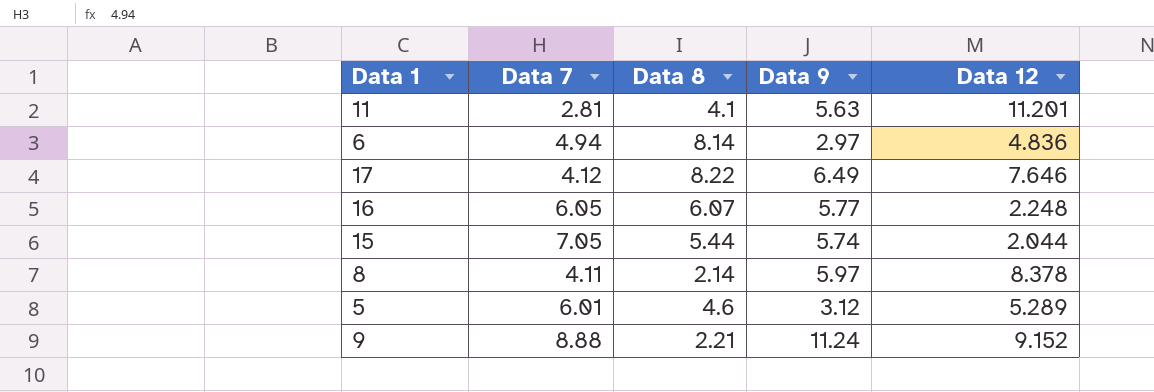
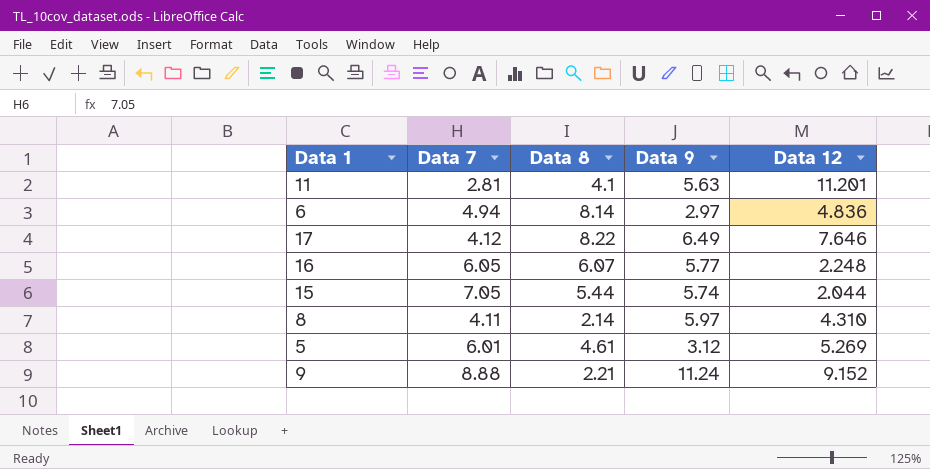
8 | Data 12: 8.378 -> 4.310
5 | Data 8: 4.6 -> 4.61
5 | Data 12: 5.289 -> 5.269

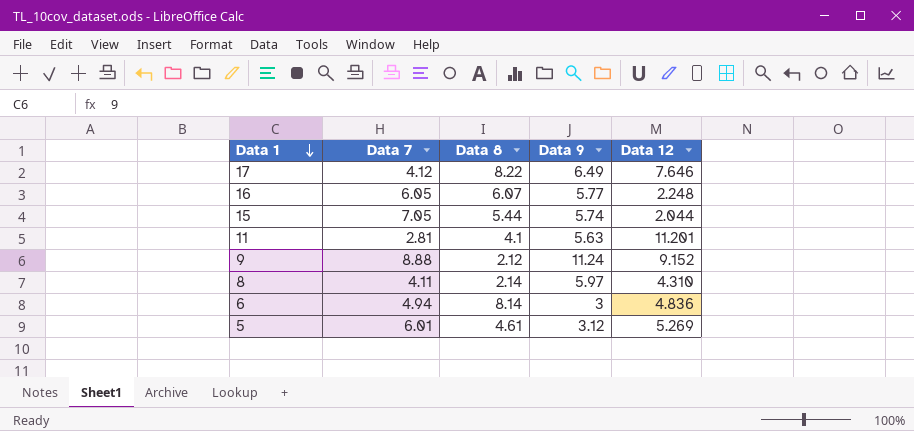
row order: none -> Data 1 descending
9 | Data 8: 2.21 -> 2.12
6 | Data 9: 2.97 -> 3

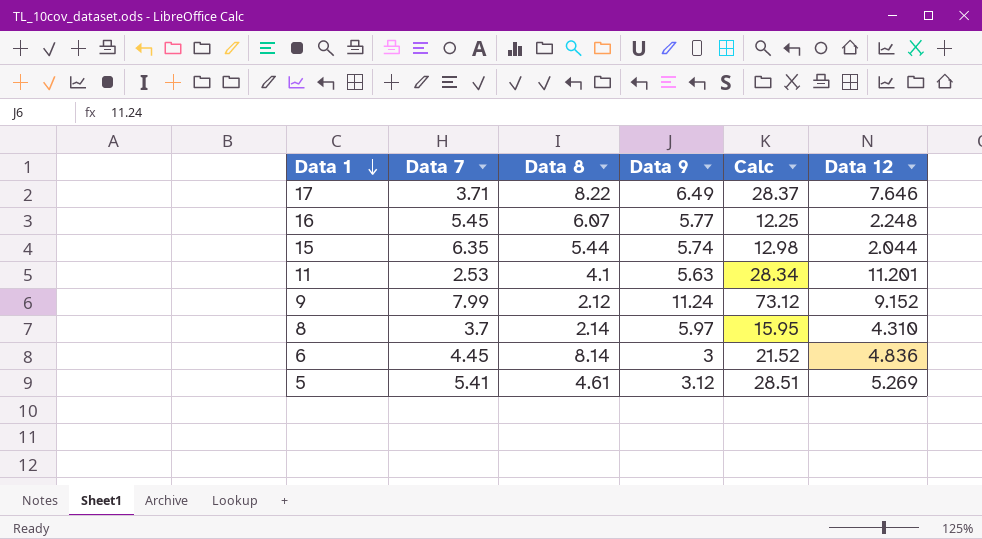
column Calc | formula: none -> [Data 7] * [Data 12]
17 | Data 7: 4.12 -> 3.71
16 | Data 7: 6.05 -> 5.45
15 | Data 7: 7.05 -> 6.35
11 | Data 7: 2.81 -> 2.53
9 | Data 7: 8.88 -> 7.99
8 | Data 7: 4.11 -> 3.7
6 | Data 7: 4.94 -> 4.45
5 | Data 7: 6.01 -> 5.41

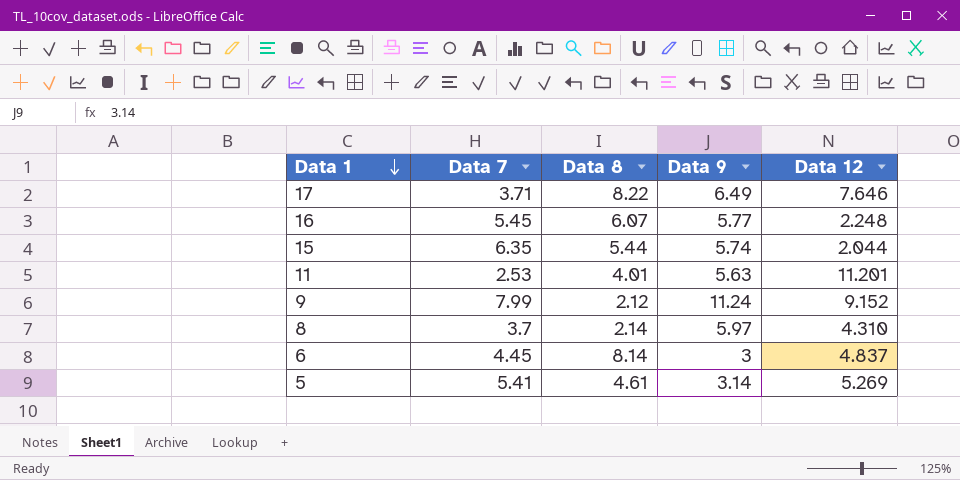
column Calc | formula: [Data 7] * [Data 12] -> none
11 | Data 8: 4.1 -> 4.01
6 | Data 12: 4.836 -> 4.837
5 | Data 9: 3.12 -> 3.14

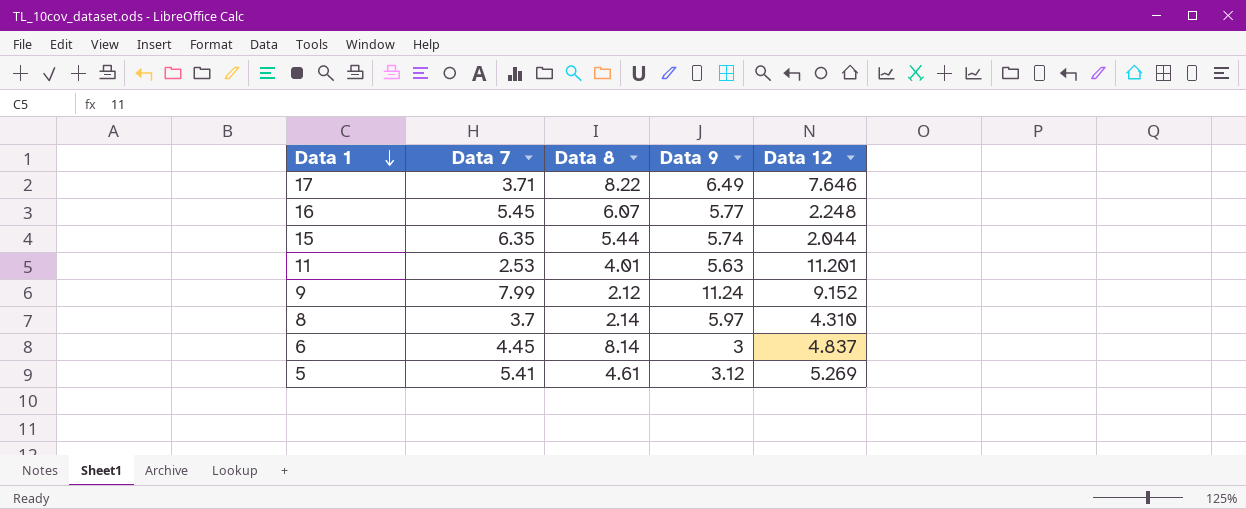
5 | Data 9: 3.14 -> 3.12

